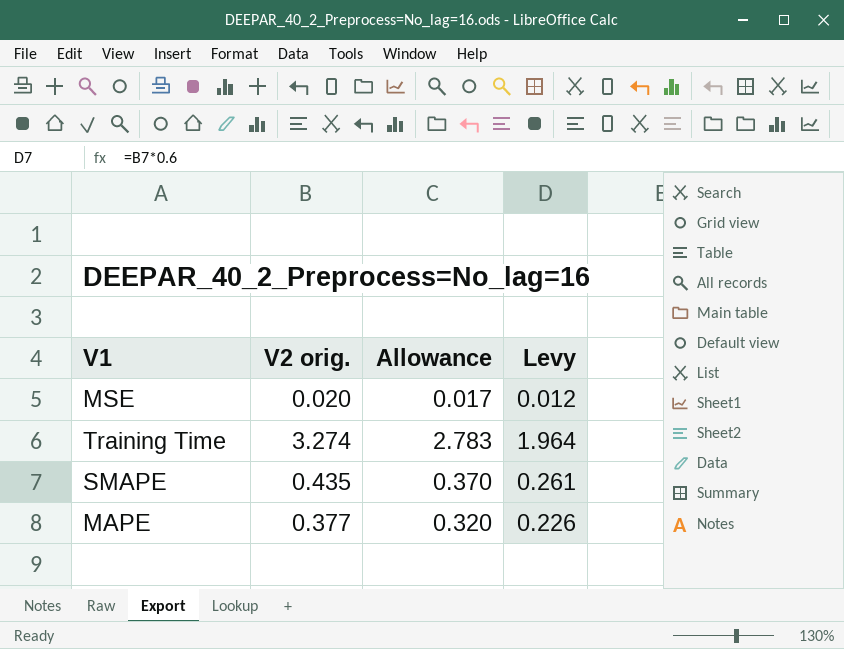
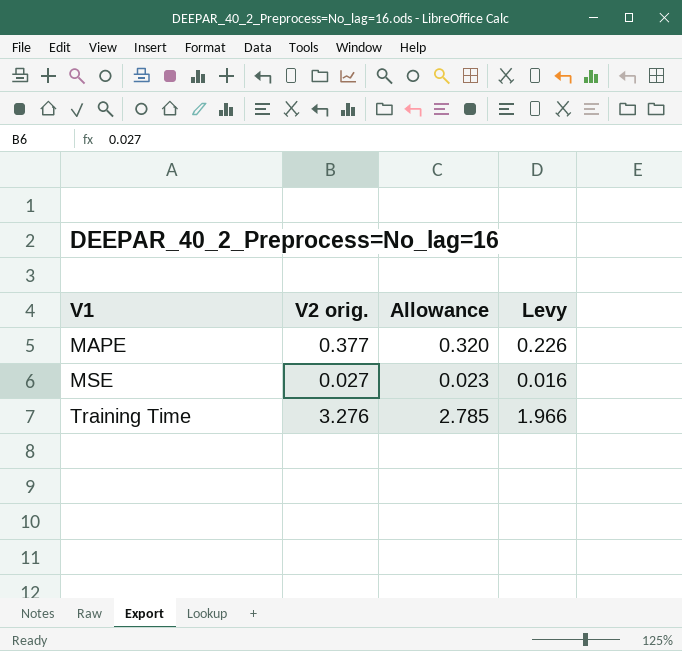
row order: none -> V1 ascending
row SMAPE: 0.435 | 0.370 | 0.261 -> none
MSE | V2 orig.: 0.020 -> 0.027
MSE | Allowance: 0.017 -> 0.023
MSE | Levy: 0.012 -> 0.016
Training Time | V2 orig.: 3.274 -> 3.276
Training Time | Allowance: 2.783 -> 2.785
Training Time | Levy: 1.964 -> 1.966

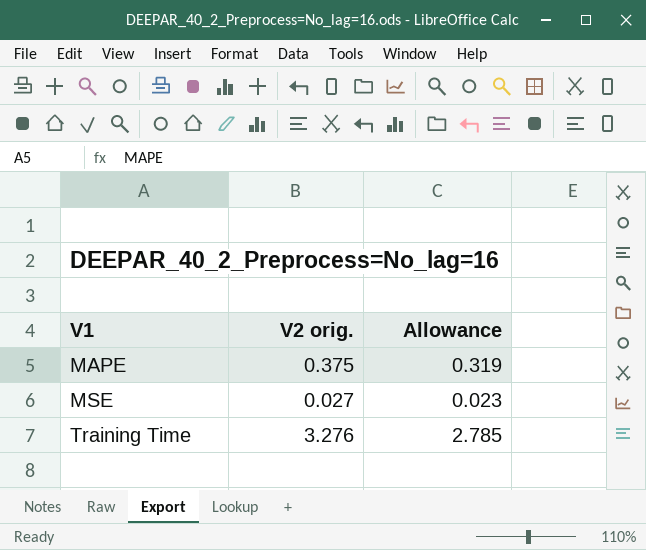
column Levy | formula: [V2 orig.] * 0.6 -> none
MAPE | V2 orig.: 0.377 -> 0.375
MAPE | Allowance: 0.320 -> 0.319

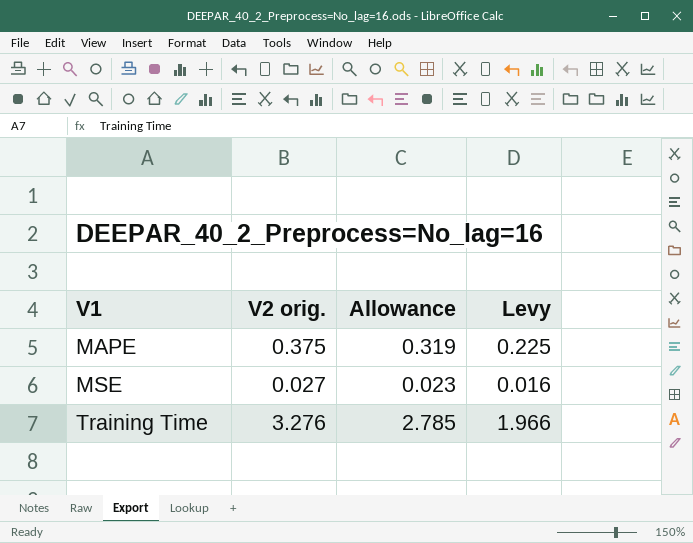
column Levy | formula: none -> [V2 orig.] * 0.6

